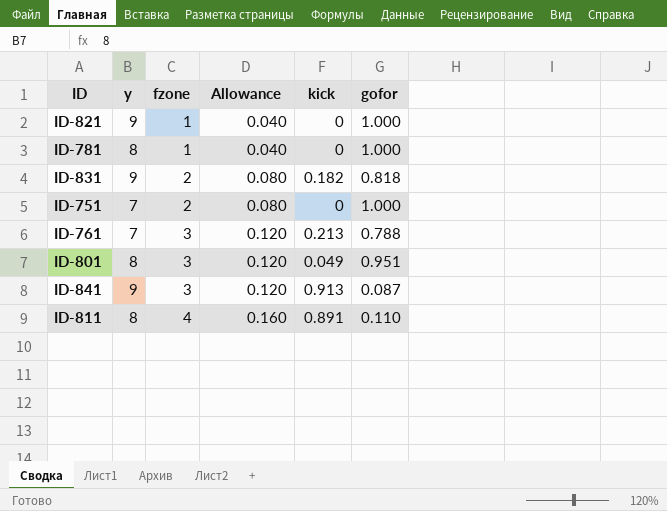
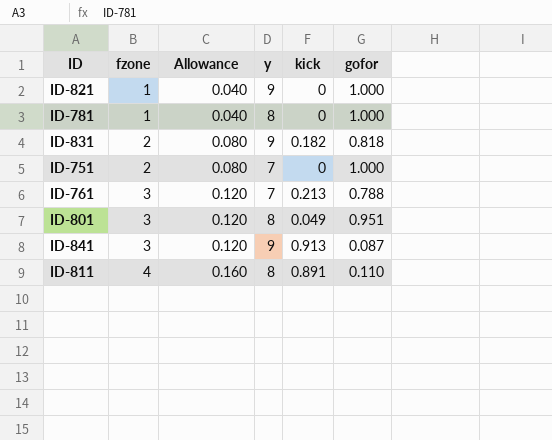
column y | position: 2 -> 4

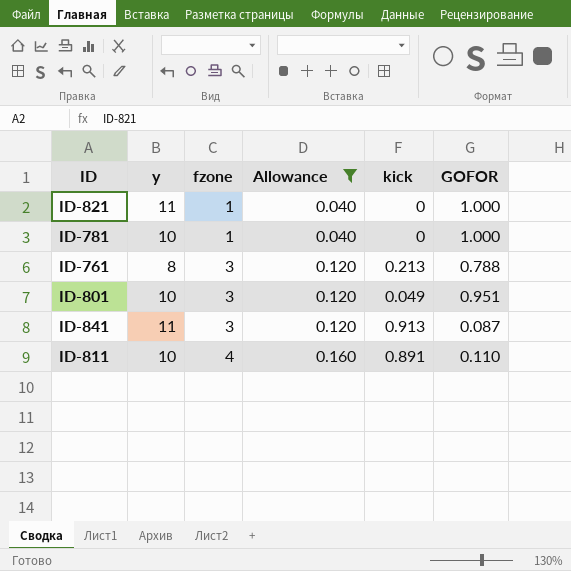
filter: none -> Allowance != 0.080
column y | position: 4 -> 2
column name: gofor -> GOFOR
ID-821 | y: 9 -> 11
ID-781 | y: 8 -> 10
ID-761 | y: 7 -> 8
ID-801 | y: 8 -> 10
ID-841 | y: 9 -> 11
ID-811 | y: 8 -> 10

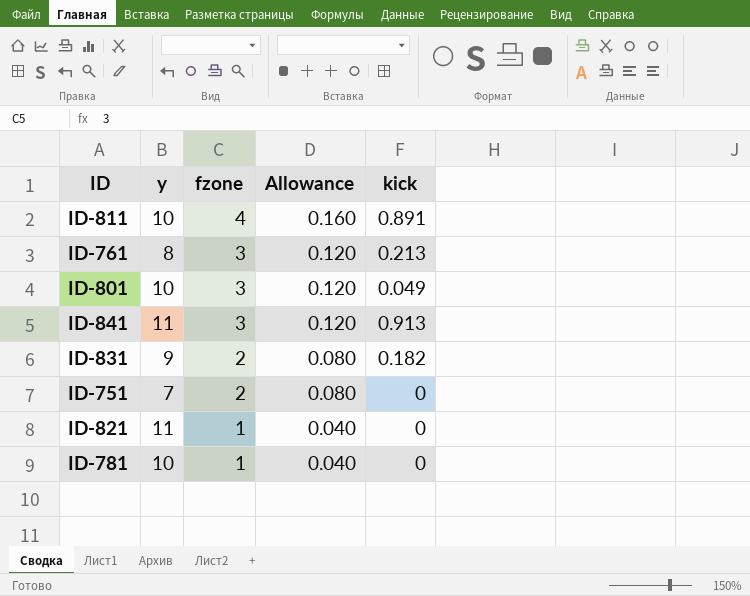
filter: Allowance != 0.080 -> none
row order: fzone ascending -> fzone descending
column GOFOR | position: 6 -> none

